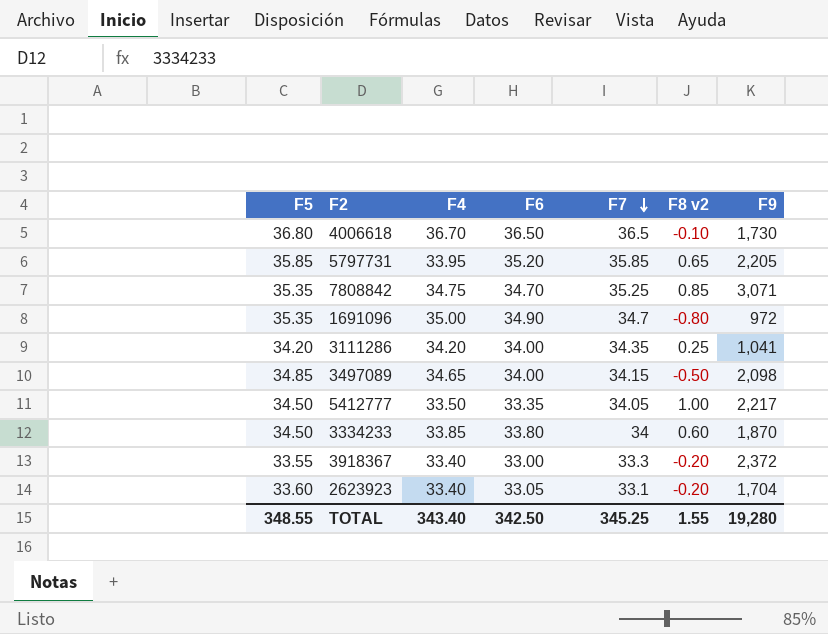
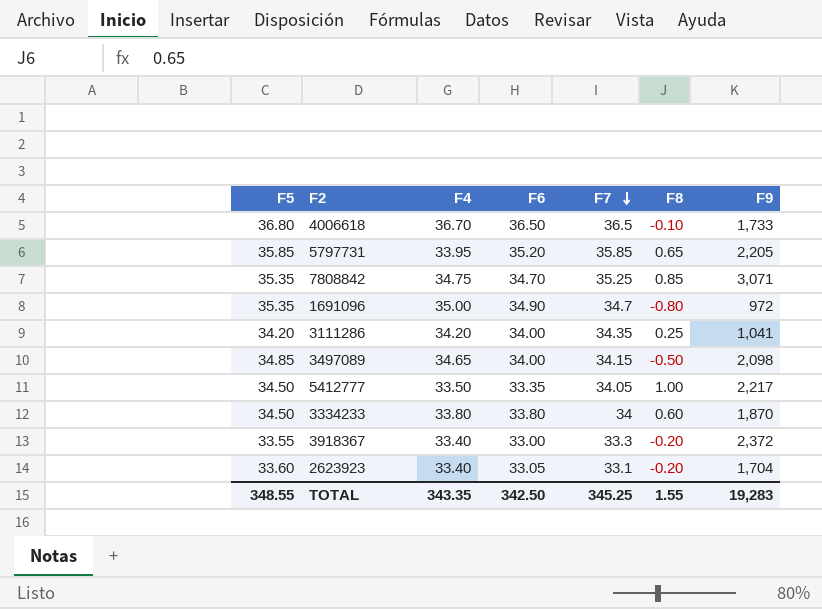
column name: F8 v2 -> F8
4006618 | F9: 1,730 -> 1,733
3334233 | F4: 33.85 -> 33.80
TOTAL | F4: 343.40 -> 343.35
TOTAL | F9: 19,280 -> 19,283

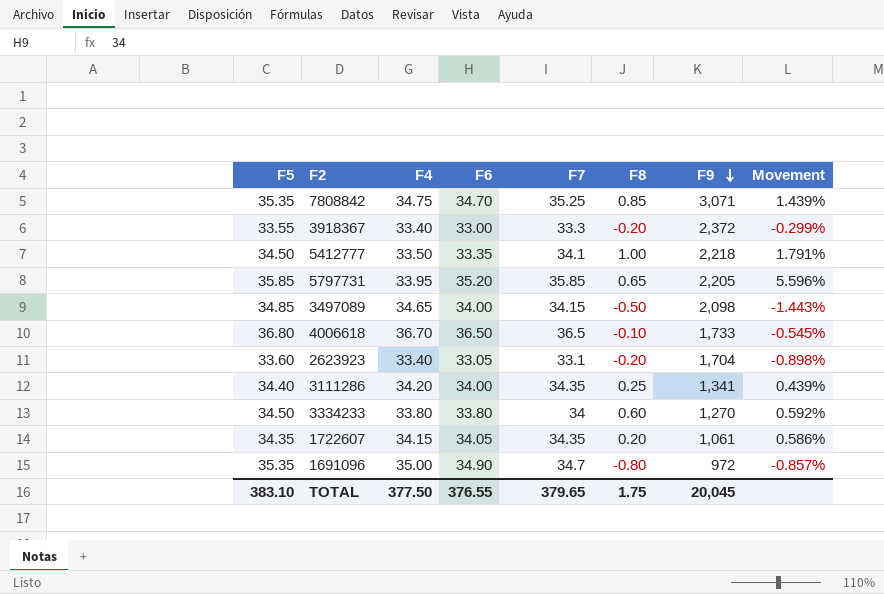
row order: F7 descending -> F9 descending
column Movement | formula: none -> ([F7] - [F4]) / [F4]
5412777 | F7: 34.05 -> 34.1
5412777 | F9: 2,217 -> 2,218
3111286 | F5: 34.20 -> 34.40
3111286 | F9: 1,041 -> 1,341
3334233 | F9: 1,870 -> 1,270
row 1722607: none -> 34.35 | 34.15 | 34.05 | 34.35 | 0.20 | 1,061 | 0.586%
TOTAL | F5: 348.55 -> 383.10
TOTAL | F4: 343.35 -> 377.50
TOTAL | F6: 342.50 -> 376.55
TOTAL | F7: 345.25 -> 379.65
TOTAL | F8: 1.55 -> 1.75
TOTAL | F9: 19,283 -> 20,045

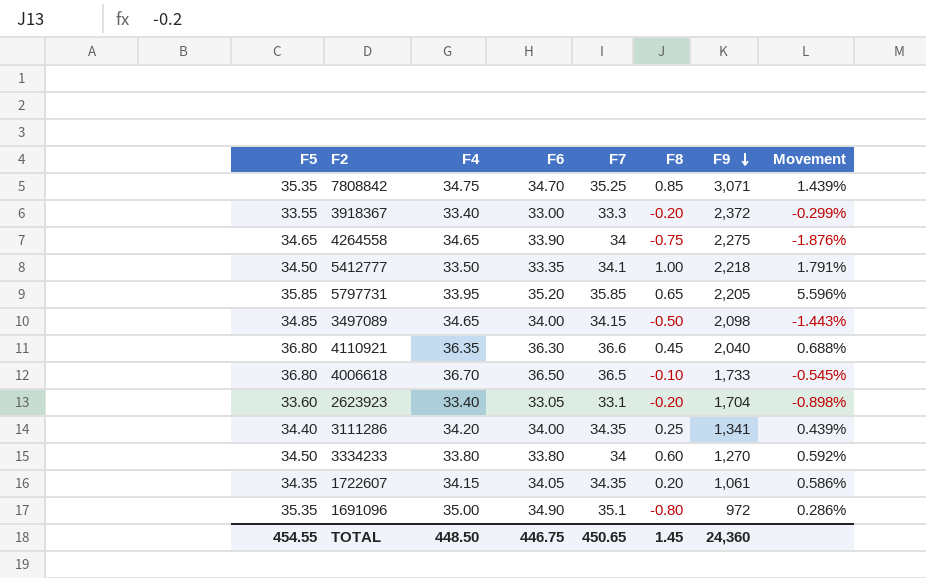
row 4264558: none -> 34.65 | 34.65 | 33.90 | 34 | -0.75 | 2,275 | -1.876%
row 4110921: none -> 36.80 | 36.35 | 36.30 | 36.6 | 0.45 | 2,040 | 0.688%
1691096 | F7: 34.7 -> 35.1
1691096 | Movement: -0.857% -> 0.286%
TOTAL | F5: 383.10 -> 454.55
TOTAL | F4: 377.50 -> 448.50
TOTAL | F6: 376.55 -> 446.75
TOTAL | F7: 379.65 -> 450.65
TOTAL | F8: 1.75 -> 1.45
TOTAL | F9: 20,045 -> 24,360

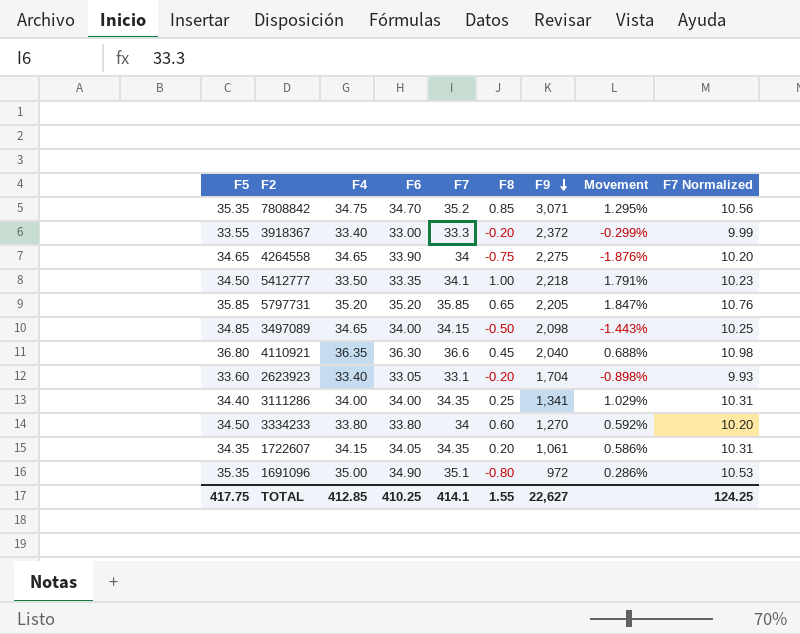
column F7 Normalized | formula: none -> [F7] * 0.3
row 4006618: 36.80 | 36.70 | 36.50 | 36.5 | -0.10 | 1,733 | -0.545% -> none
7808842 | F7: 35.25 -> 35.2
7808842 | Movement: 1.439% -> 1.295%
5797731 | F4: 33.95 -> 35.20
5797731 | Movement: 5.596% -> 1.847%
3111286 | F4: 34.20 -> 34.00
3111286 | Movement: 0.439% -> 1.029%
TOTAL | F5: 454.55 -> 417.75
TOTAL | F4: 448.50 -> 412.85
TOTAL | F6: 446.75 -> 410.25
TOTAL | F7: 450.65 -> 414.1
TOTAL | F8: 1.45 -> 1.55
TOTAL | F9: 24,360 -> 22,627

